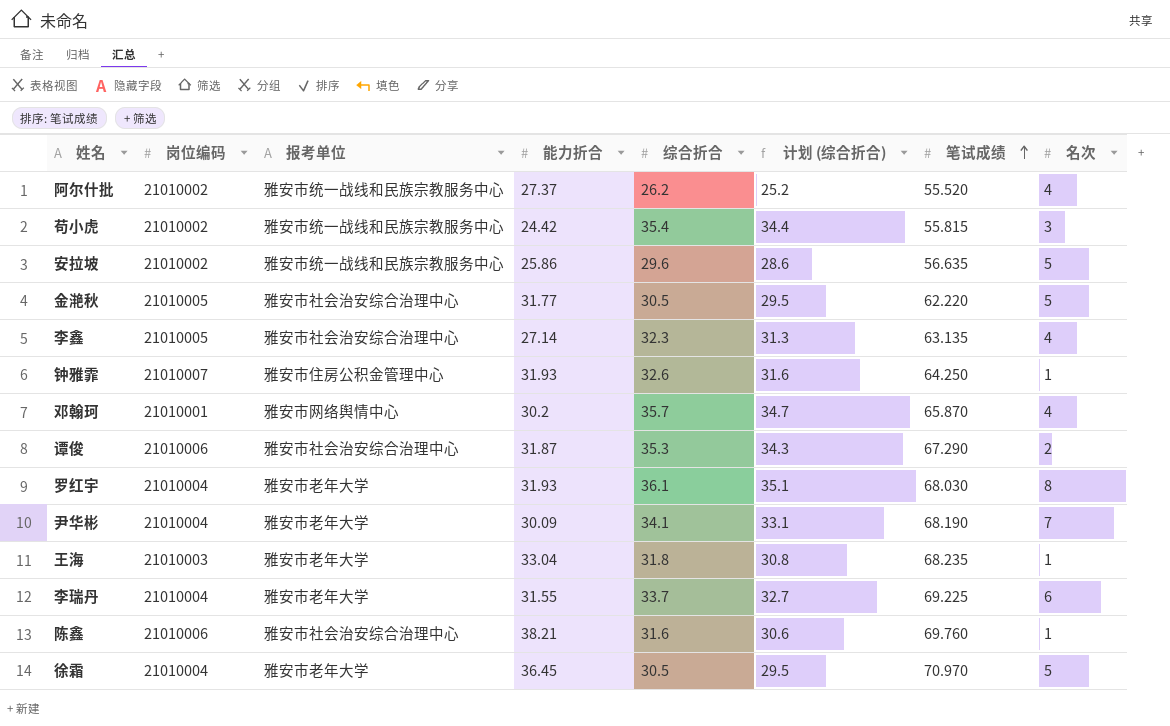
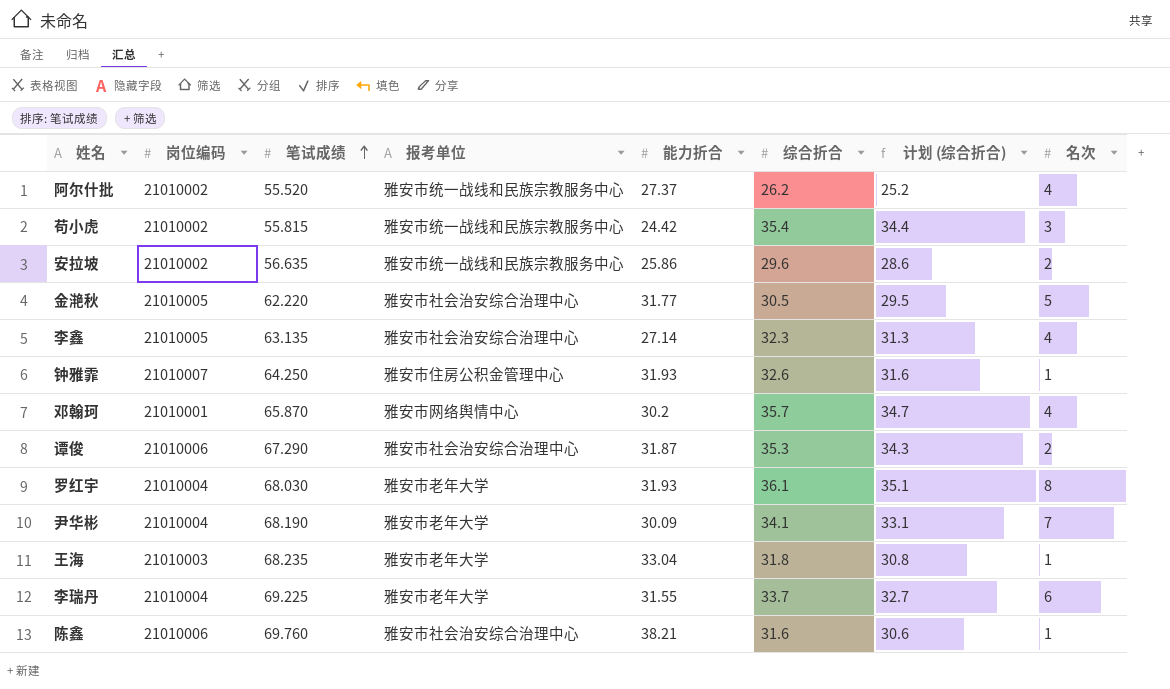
column 笔试成绩 | position: 7 -> 3
row 徐霜: 21010004 | 雅安市老年大学 | 36.45 | 30.5 | 29.5 | 70.970 | 5 -> none
安拉坡 | 名次: 5 -> 2

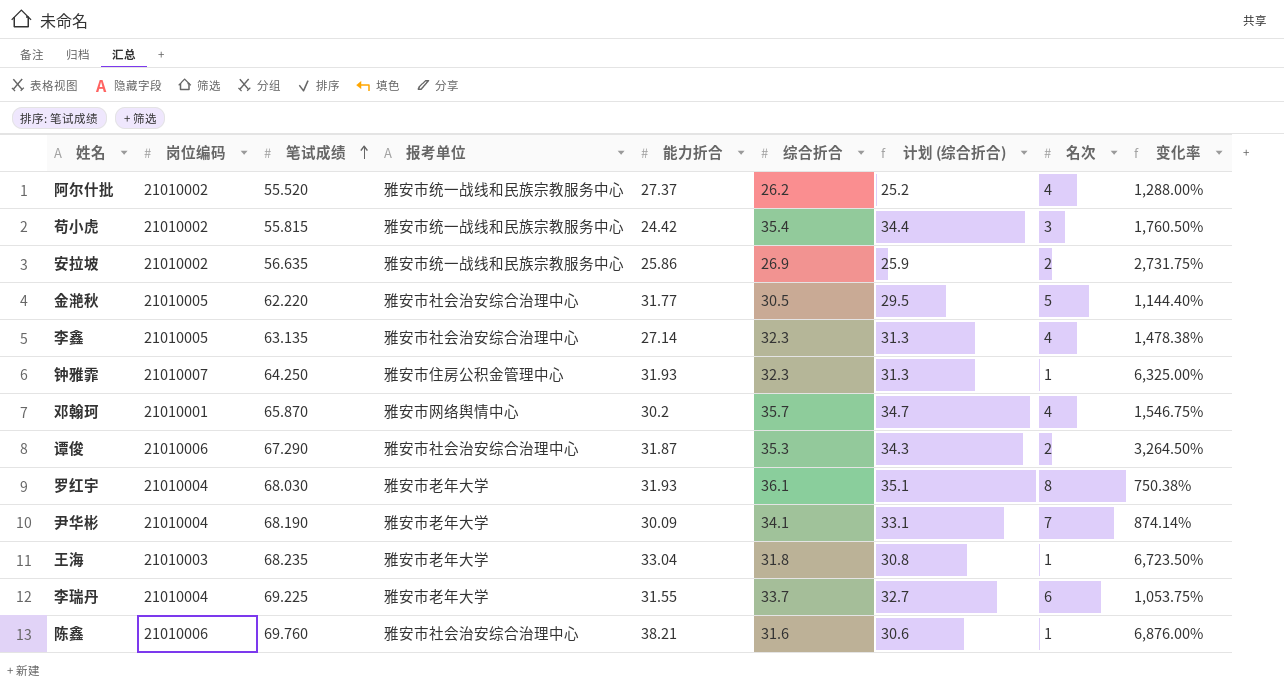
column 变化率 | formula: none -> ([笔试成绩] - [名次]) / [名次]
安拉坡 | 综合折合: 29.6 -> 26.9
安拉坡 | 计划 (综合折合): 28.6 -> 25.9
钟雅霏 | 综合折合: 32.6 -> 32.3
钟雅霏 | 计划 (综合折合): 31.6 -> 31.3

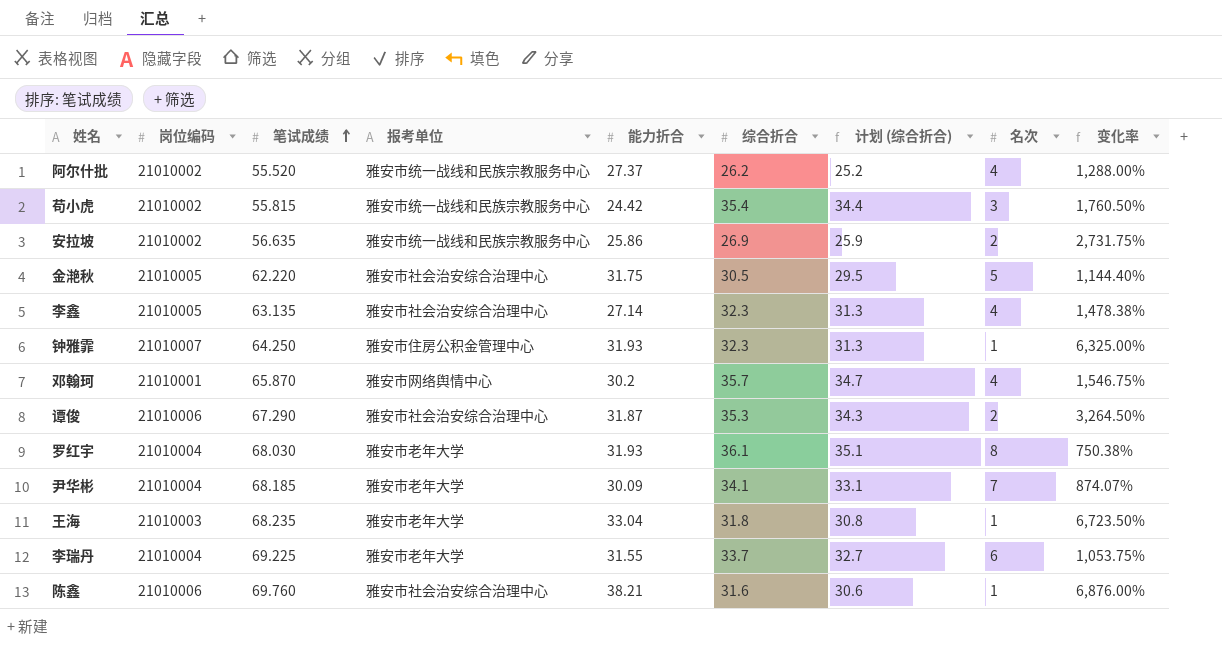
金滟秋 | 能力折合: 31.77 -> 31.75
尹华彬 | 笔试成绩: 68.190 -> 68.185
尹华彬 | 变化率: 874.14% -> 874.07%

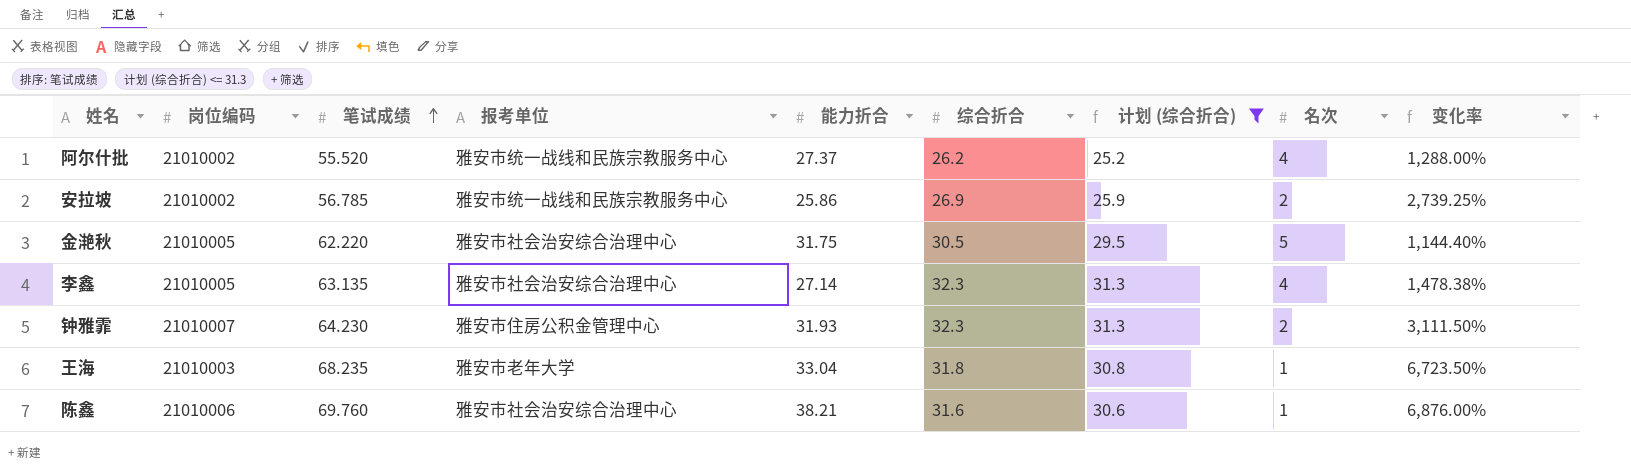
filter: none -> 计划 (综合折合) <= 31.3
安拉坡 | 笔试成绩: 56.635 -> 56.785
安拉坡 | 变化率: 2,731.75% -> 2,739.25%
钟雅霏 | 笔试成绩: 64.250 -> 64.230
钟雅霏 | 名次: 1 -> 2
钟雅霏 | 变化率: 6,325.00% -> 3,111.50%

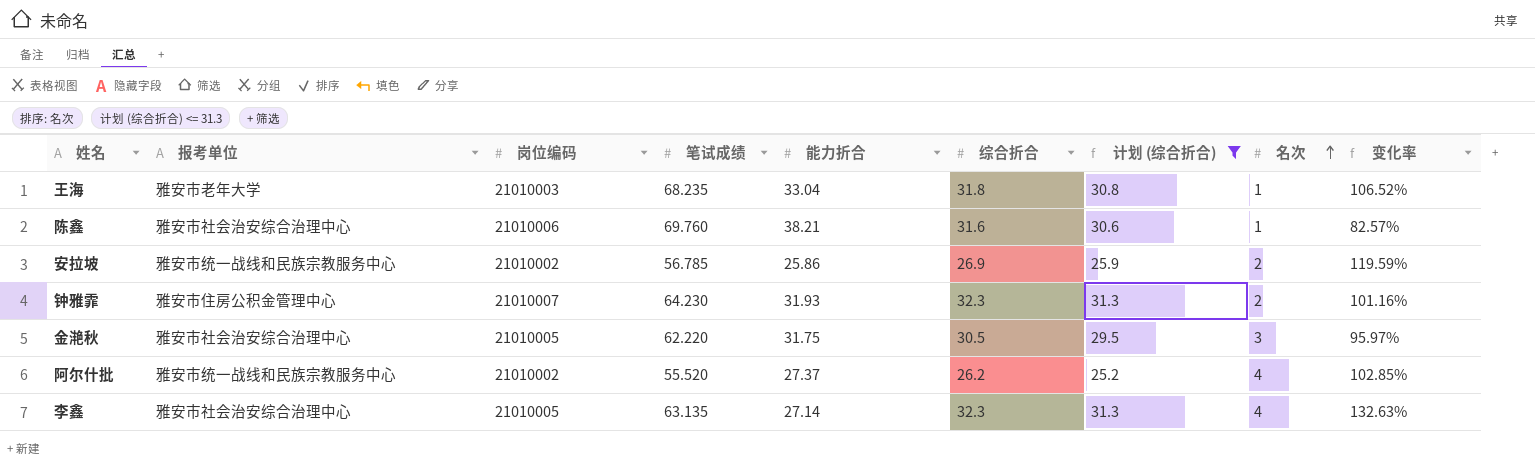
row order: 笔试成绩 ascending -> 名次 ascending
column 报考单位 | position: 4 -> 2
column 变化率 | formula: ([笔试成绩] - [名次]) / [名次] -> ([笔试成绩] - [能力折合]) / [能力折合]
金滟秋 | 名次: 5 -> 3

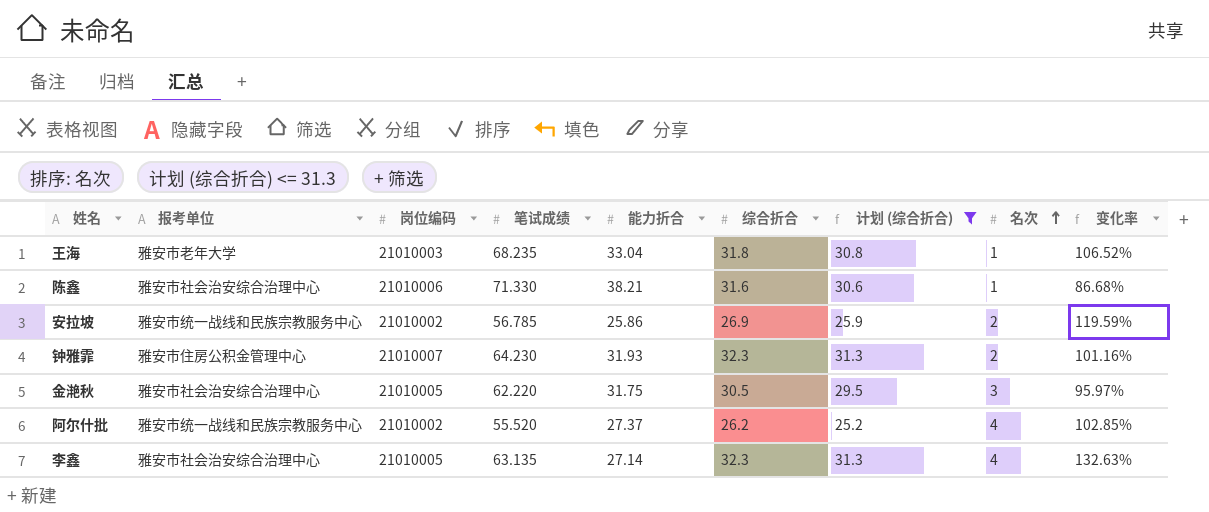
陈鑫 | 笔试成绩: 69.760 -> 71.330
陈鑫 | 变化率: 82.57% -> 86.68%

